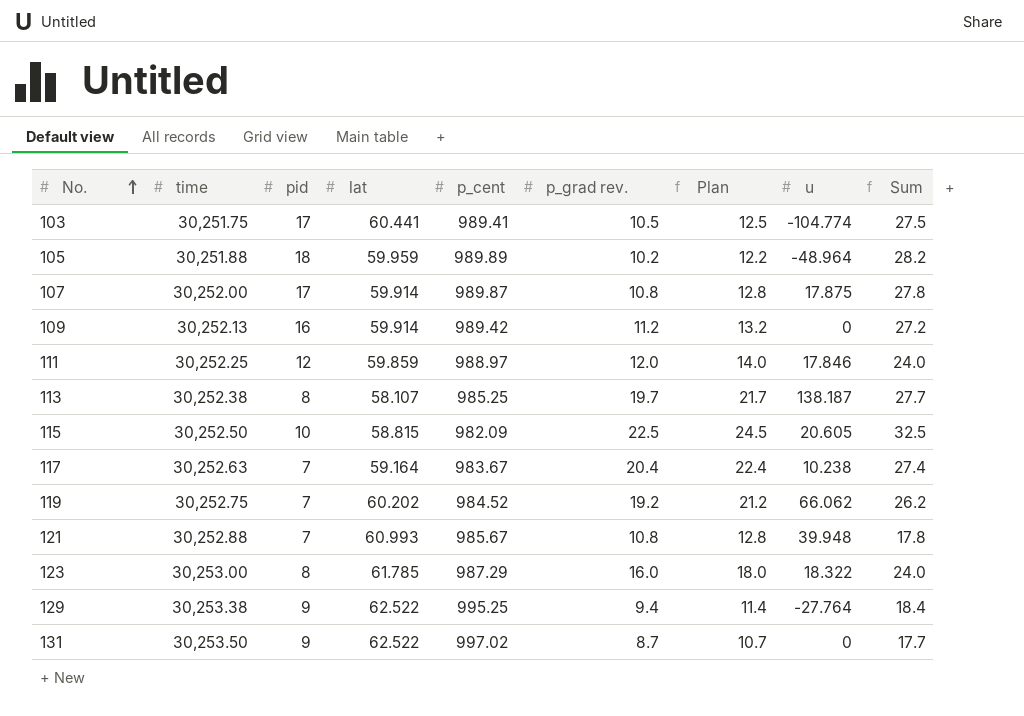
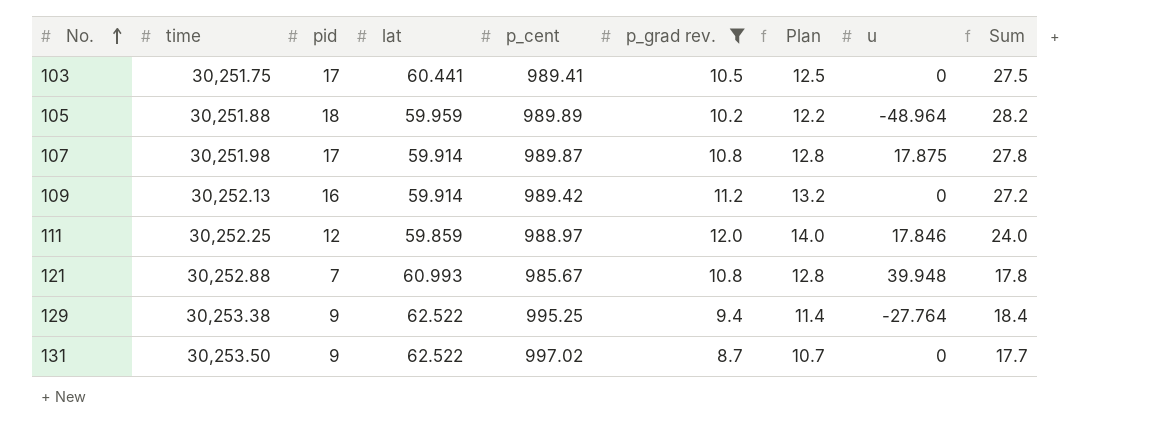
filter: none -> p_grad rev. <= 12.0
103 | u: -104.774 -> 0
107 | time: 30,252.00 -> 30,251.98

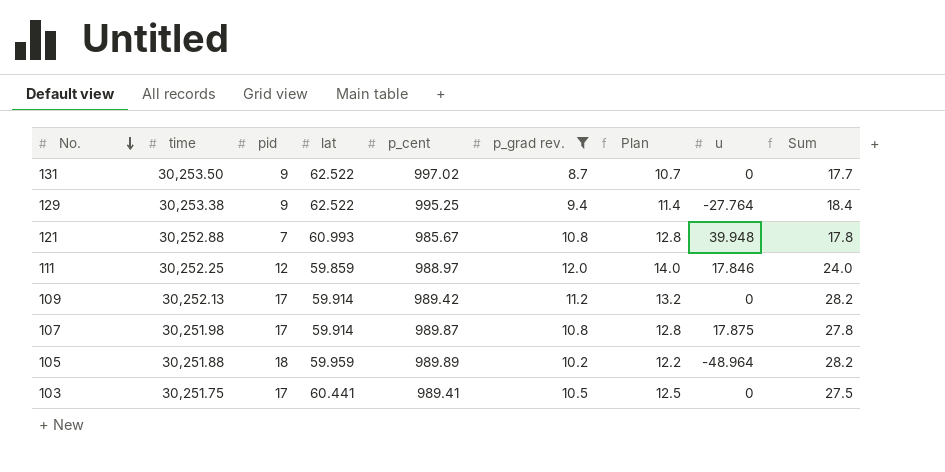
row order: No. ascending -> No. descending
109 | pid: 16 -> 17
109 | Sum: 27.2 -> 28.2

